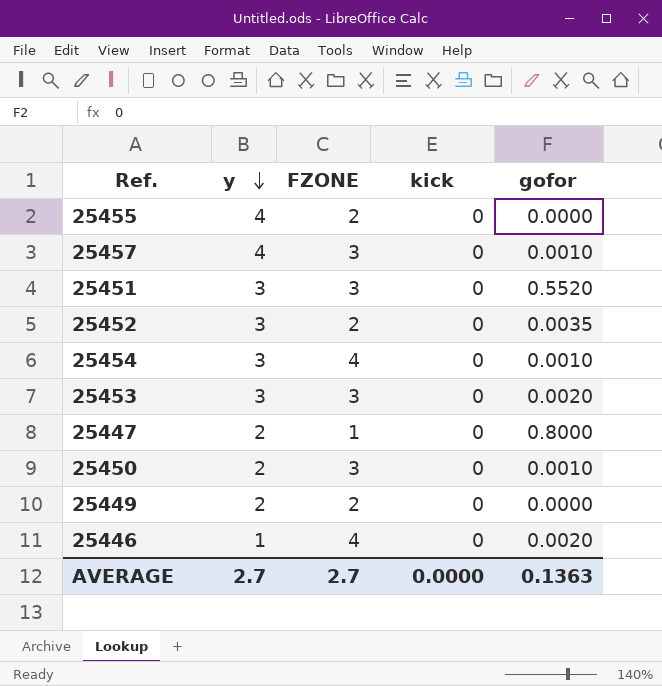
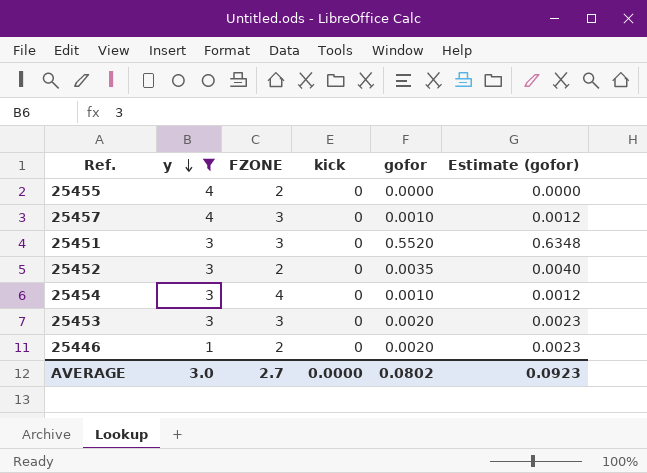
filter: none -> y != 2
column Estimate (gofor) | formula: none -> [gofor] * 1.15
25446 | FZONE: 4 -> 2
AVERAGE | y: 2.7 -> 3.0
AVERAGE | gofor: 0.1363 -> 0.0802

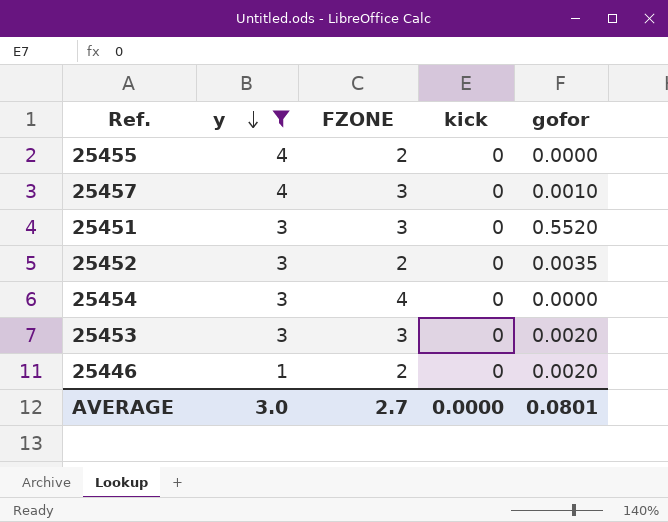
column Estimate (gofor) | formula: [gofor] * 1.15 -> none
25454 | gofor: 0.0010 -> 0.0000
AVERAGE | gofor: 0.0802 -> 0.0801

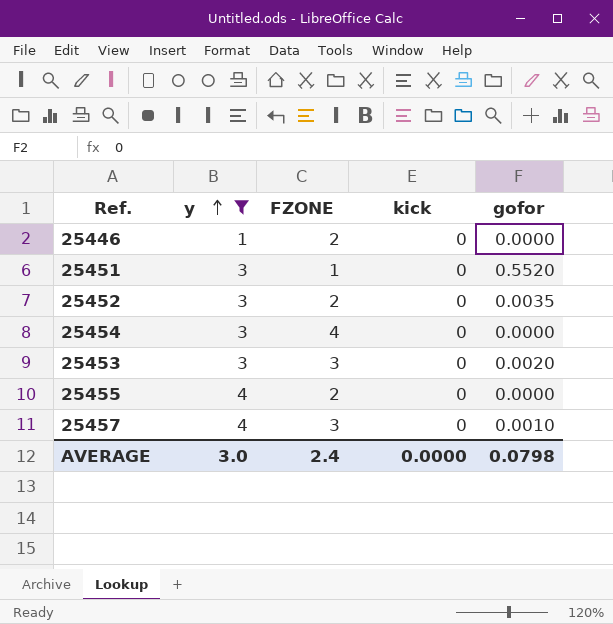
row order: y descending -> y ascending
25446 | gofor: 0.0020 -> 0.0000
25451 | FZONE: 3 -> 1
AVERAGE | FZONE: 2.7 -> 2.4
AVERAGE | gofor: 0.0801 -> 0.0798

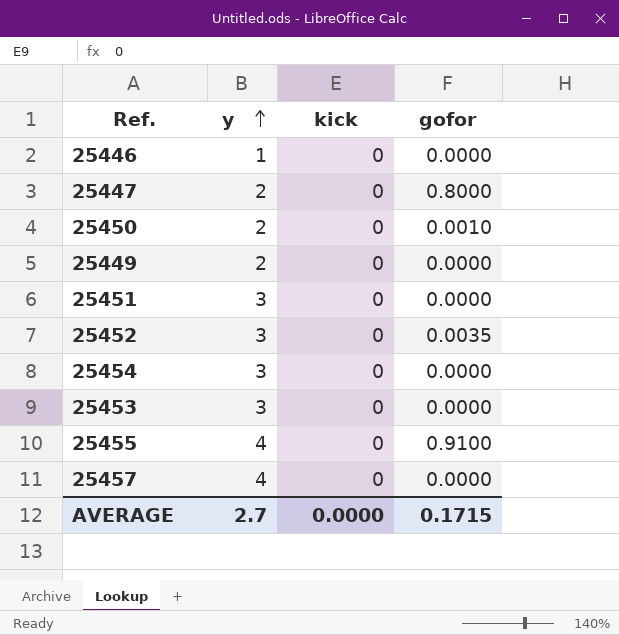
filter: y != 2 -> none
column FZONE | position: 3 -> none
25451 | gofor: 0.5520 -> 0.0000
25453 | gofor: 0.0020 -> 0.0000
25455 | gofor: 0.0000 -> 0.9100
25457 | gofor: 0.0010 -> 0.0000
AVERAGE | y: 3.0 -> 2.7
AVERAGE | gofor: 0.0798 -> 0.1715

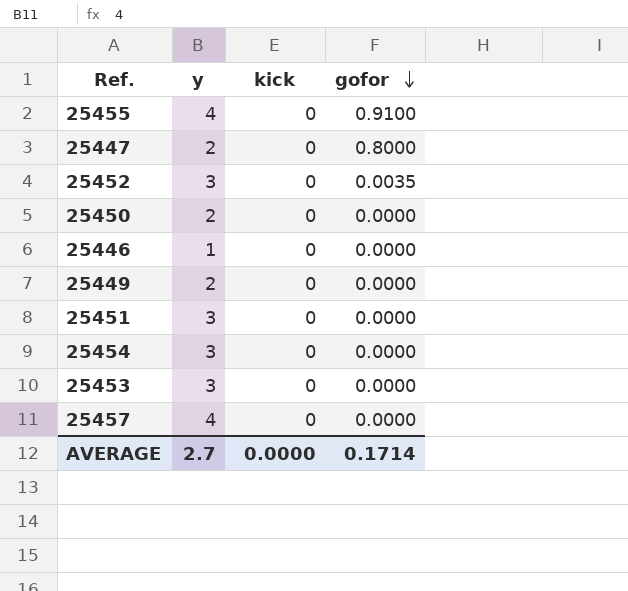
row order: y ascending -> gofor descending
25450 | gofor: 0.0010 -> 0.0000
AVERAGE | gofor: 0.1715 -> 0.1714

